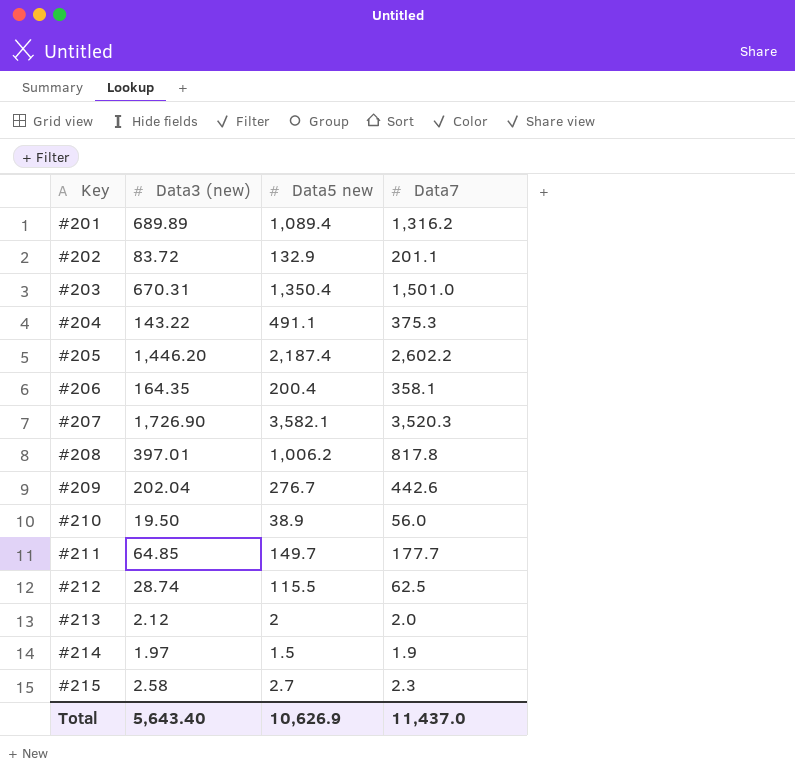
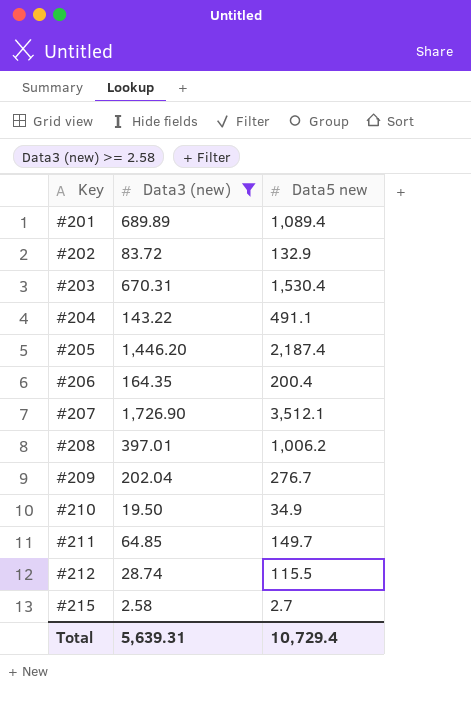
filter: none -> Data3 (new) >= 2.58
column Data7 | position: 4 -> none
#203 | Data5 new: 1,350.4 -> 1,530.4
#207 | Data5 new: 3,582.1 -> 3,512.1
#210 | Data5 new: 38.9 -> 34.9
Total | Data3 (new): 5,643.40 -> 5,639.31
Total | Data5 new: 10,626.9 -> 10,729.4

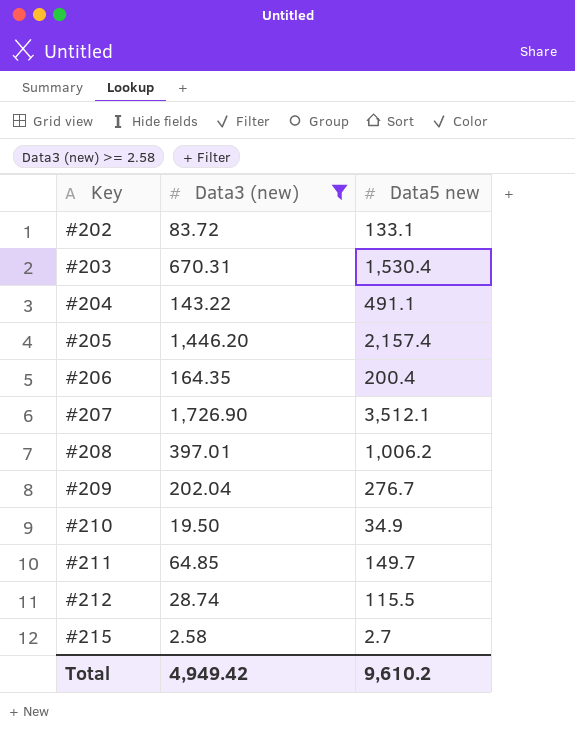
row #201: 689.89 | 1,089.4 -> none
#202 | Data5 new: 132.9 -> 133.1
#205 | Data5 new: 2,187.4 -> 2,157.4
Total | Data3 (new): 5,639.31 -> 4,949.42
Total | Data5 new: 10,729.4 -> 9,610.2

